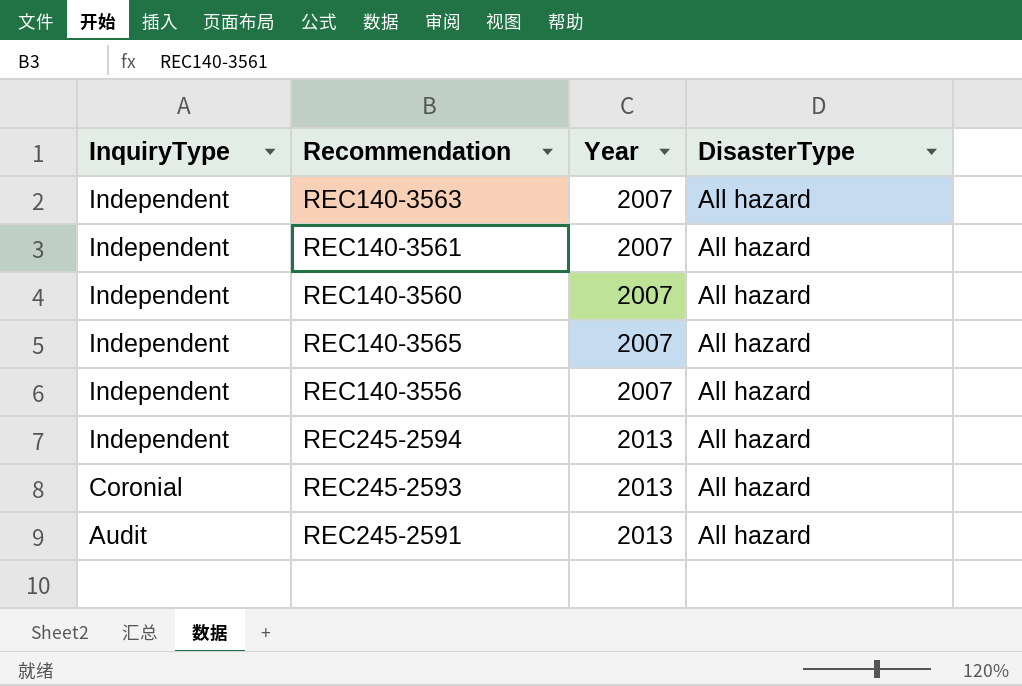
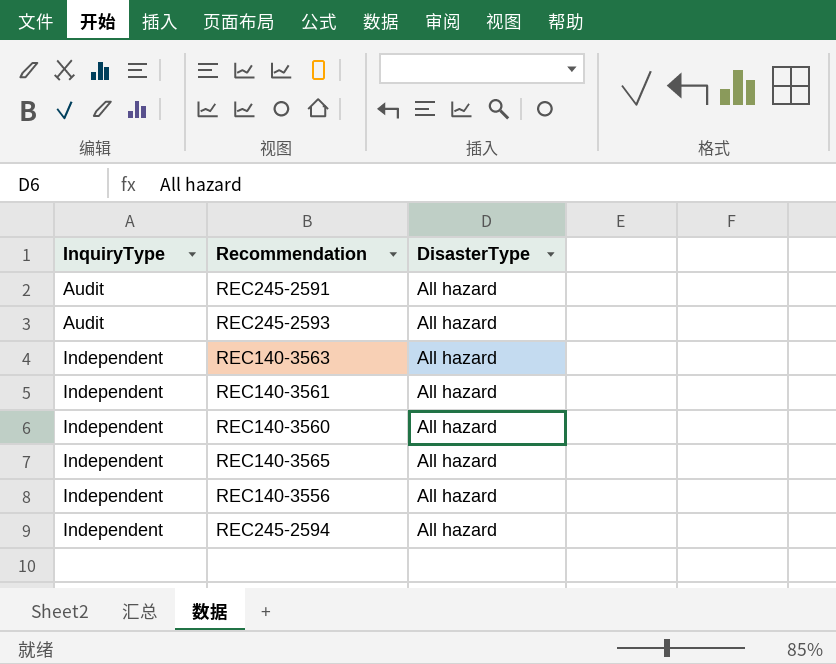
row order: InquiryType descending -> InquiryType ascending
column Year | position: 3 -> none
REC245-2593 | InquiryType: Coronial -> Audit

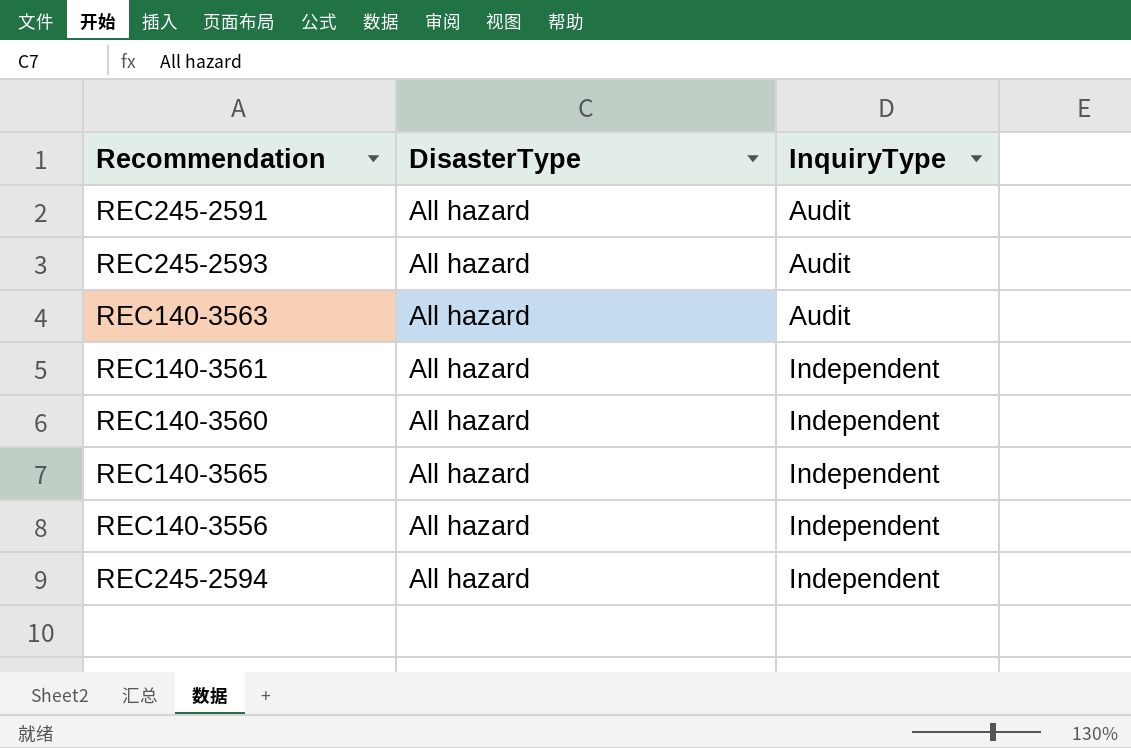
column InquiryType | position: 1 -> 3
REC140-3563 | InquiryType: Independent -> Audit

